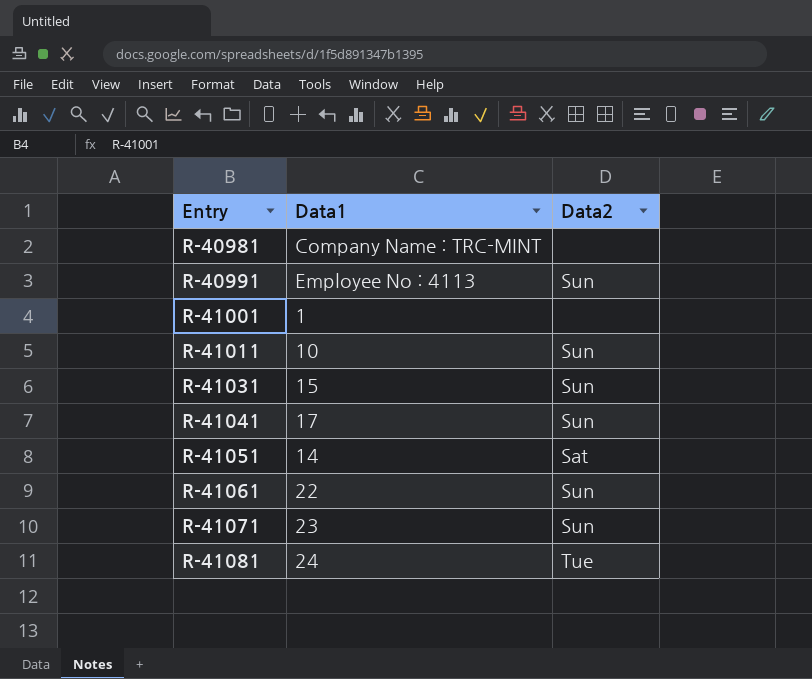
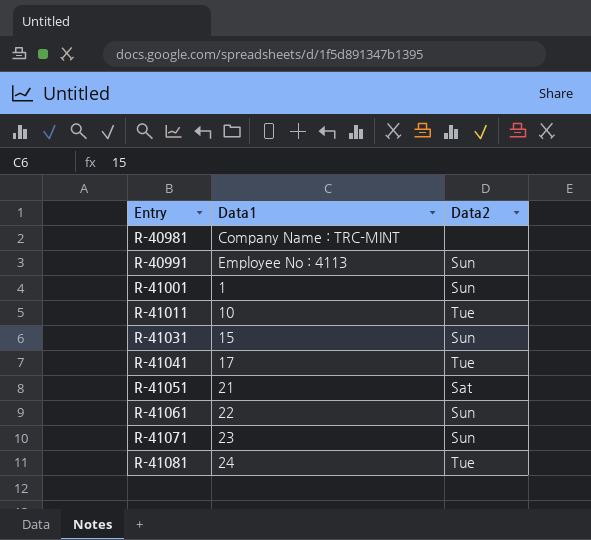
R-41001 | Data2: none -> Sun
R-41011 | Data2: Sun -> Tue
R-41041 | Data2: Sun -> Tue
R-41051 | Data1: 14 -> 21

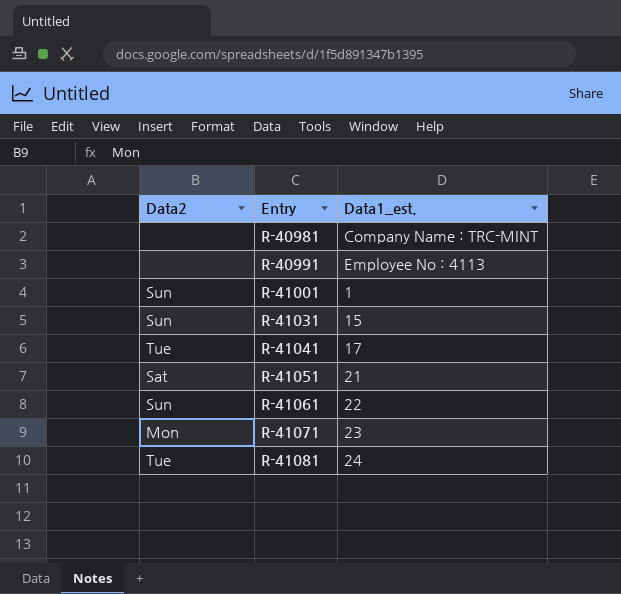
column Data2 | position: 3 -> 1
column name: Data1 -> Data1_est.
row R-41011: 10 | Tue -> none
R-40991 | Data2: Sun -> none
R-41071 | Data2: Sun -> Mon

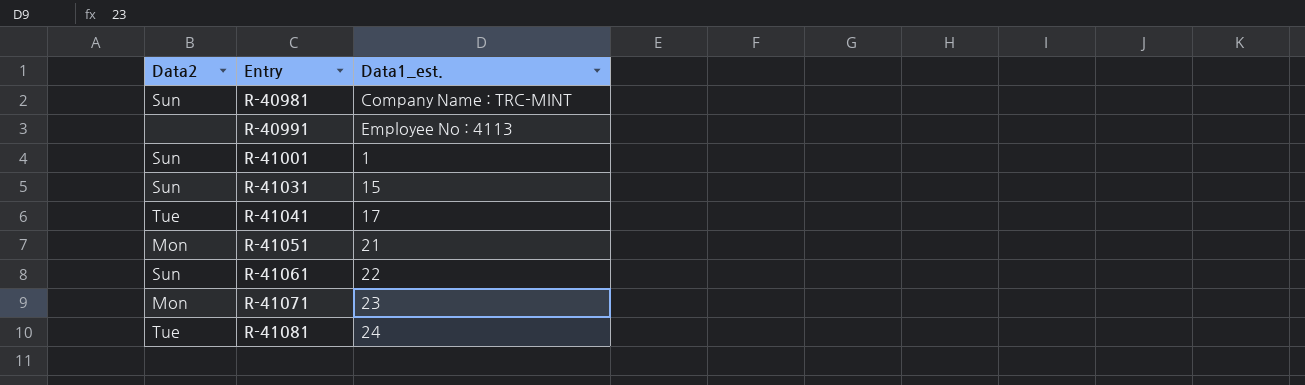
R-40981 | Data2: none -> Sun
R-41051 | Data2: Sat -> Mon

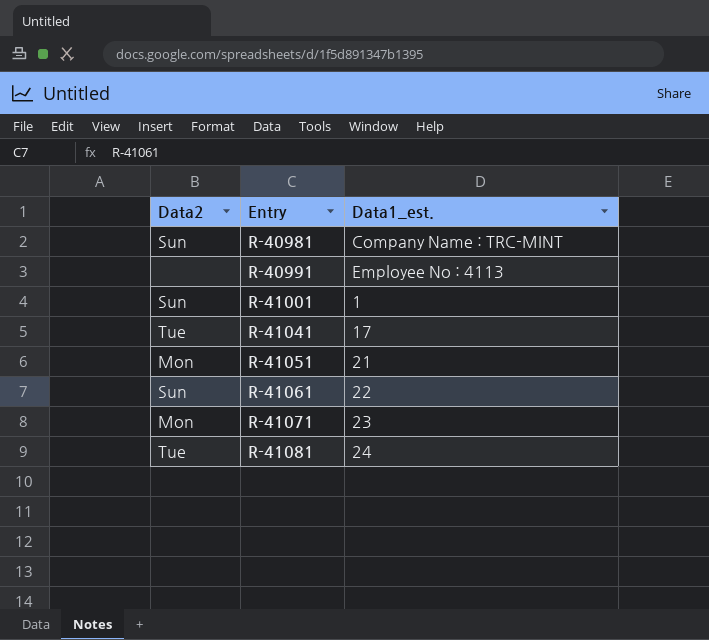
row R-41031: Sun | 15 -> none

